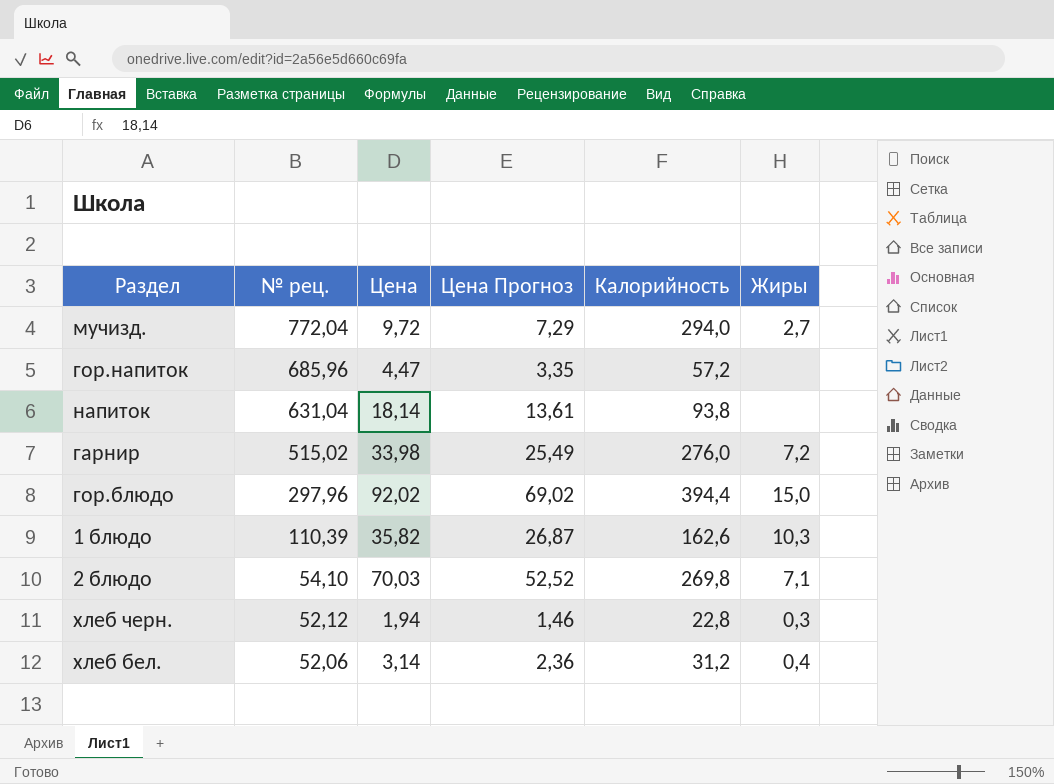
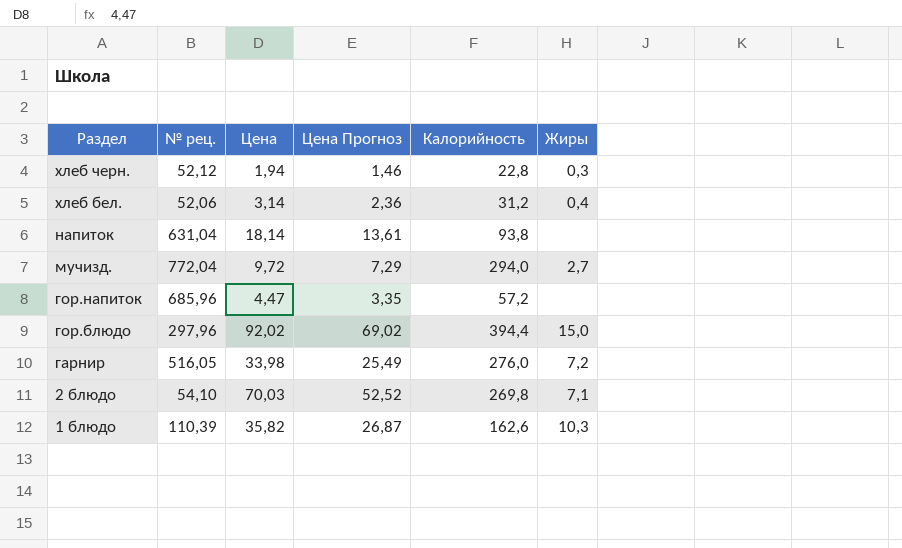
row order: № рец. descending -> Раздел descending
гарнир | № рец.: 515,02 -> 516,05

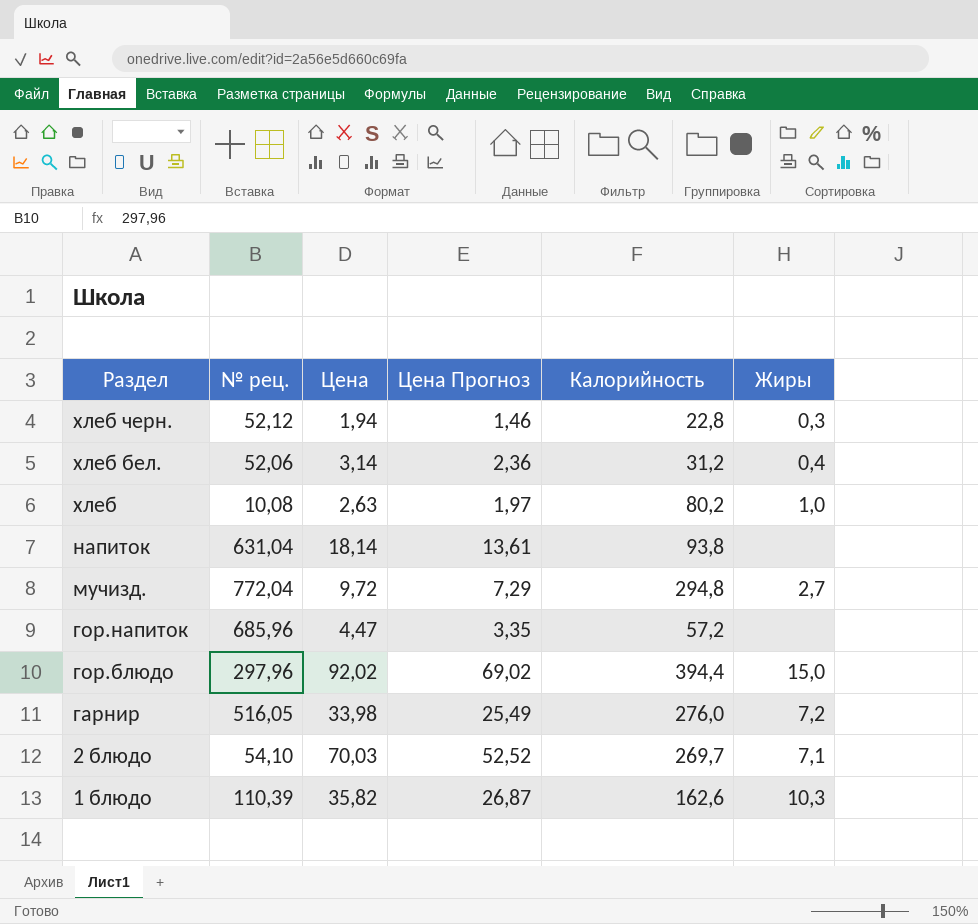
row хлеб: none -> 10,08 | 2,63 | 1,97 | 80,2 | 1,0
мучизд. | Калорийность: 294,0 -> 294,8
2 блюдо | Калорийность: 269,8 -> 269,7

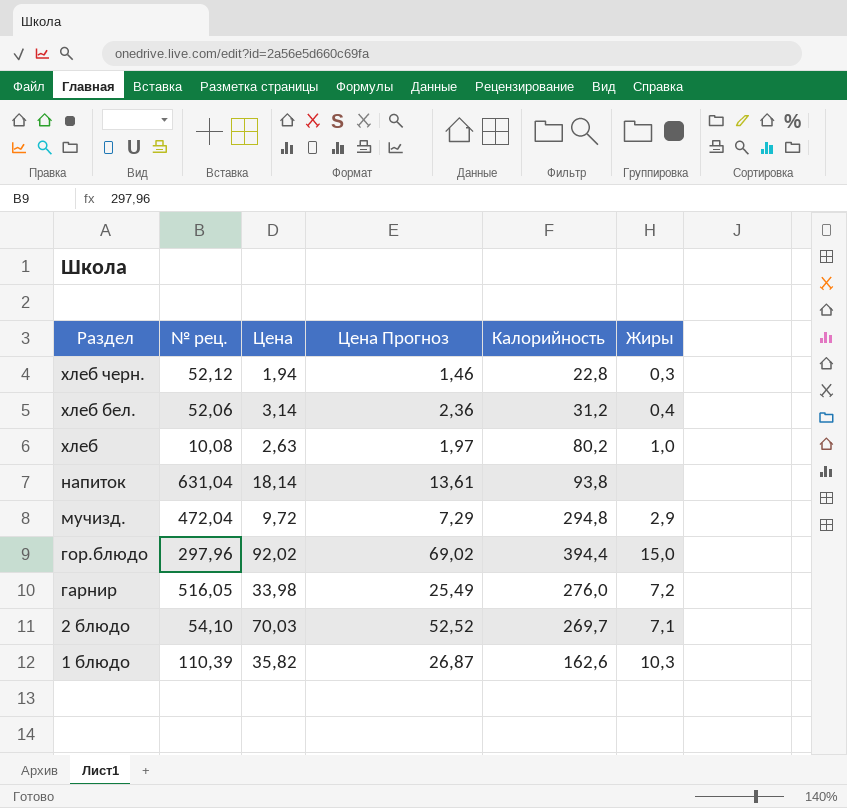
row гор.напиток: 685,96 | 4,47 | 3,35 | 57,2 | none -> none
мучизд. | № рец.: 772,04 -> 472,04
мучизд. | Жиры: 2,7 -> 2,9

